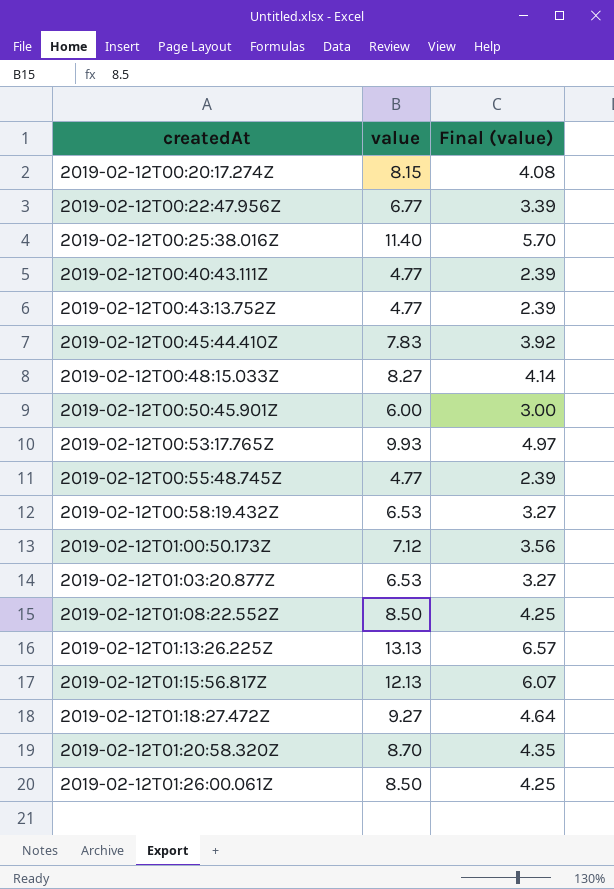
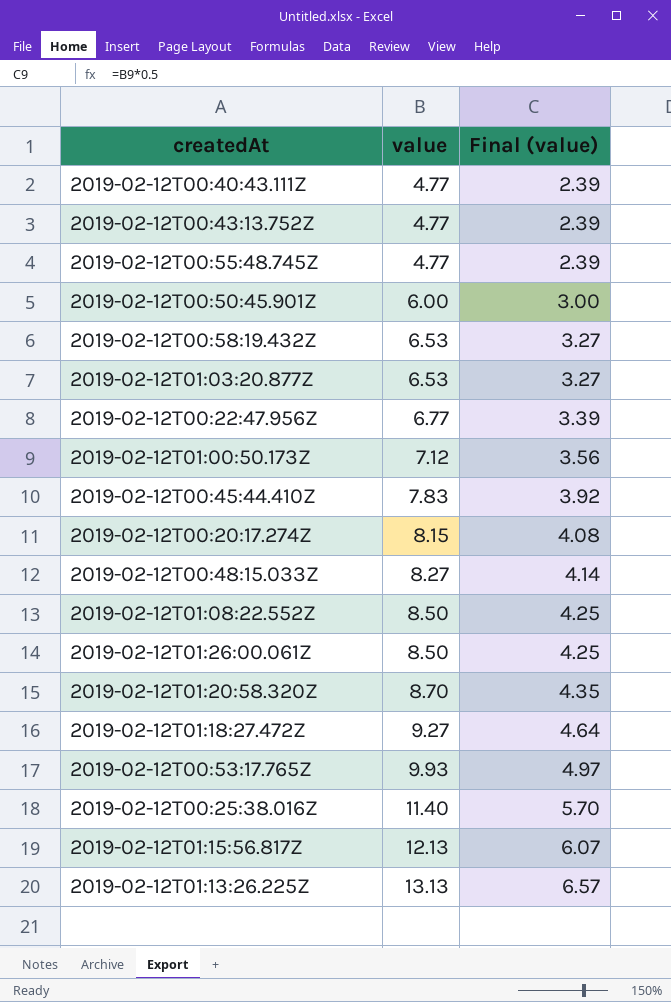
row order: createdAt ascending -> value ascending

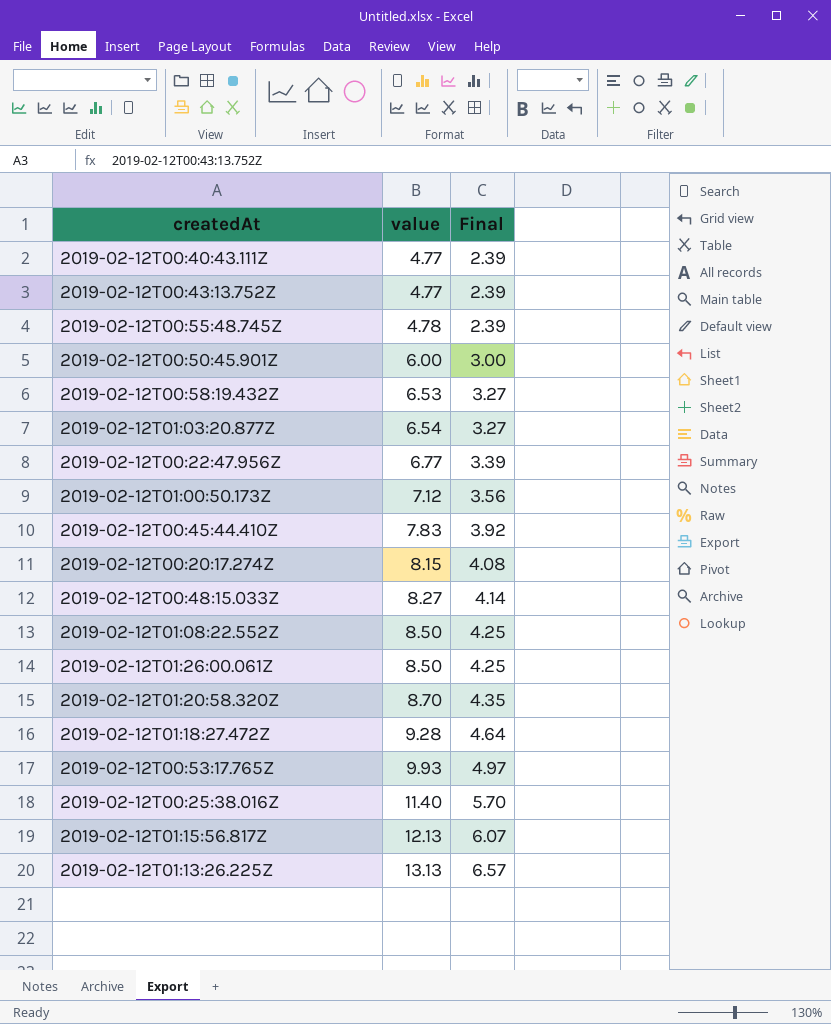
column name: Final (value) -> Final
2019-02-12T00:55:48.745Z | value: 4.77 -> 4.78
2019-02-12T01:03:20.877Z | value: 6.53 -> 6.54
2019-02-12T01:18:27.472Z | value: 9.27 -> 9.28

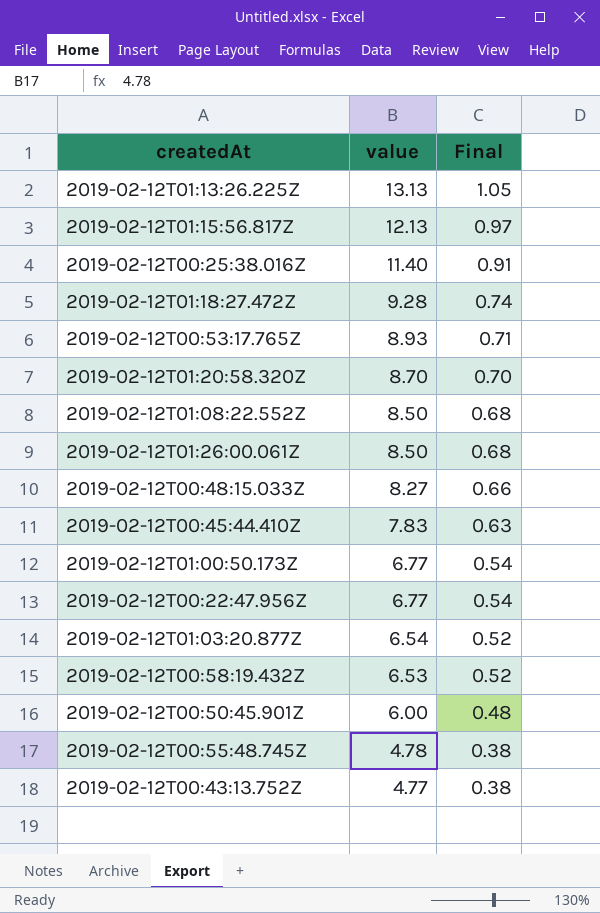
row order: value ascending -> value descending
column Final | formula: [value] * 0.5 -> [value] * 0.08
row 2019-02-12T00:40:43.111Z: 4.77 | 2.39 -> none
row 2019-02-12T00:20:17.274Z: 8.15 | 4.08 -> none
2019-02-12T00:53:17.765Z | value: 9.93 -> 8.93
2019-02-12T01:00:50.173Z | value: 7.12 -> 6.77

